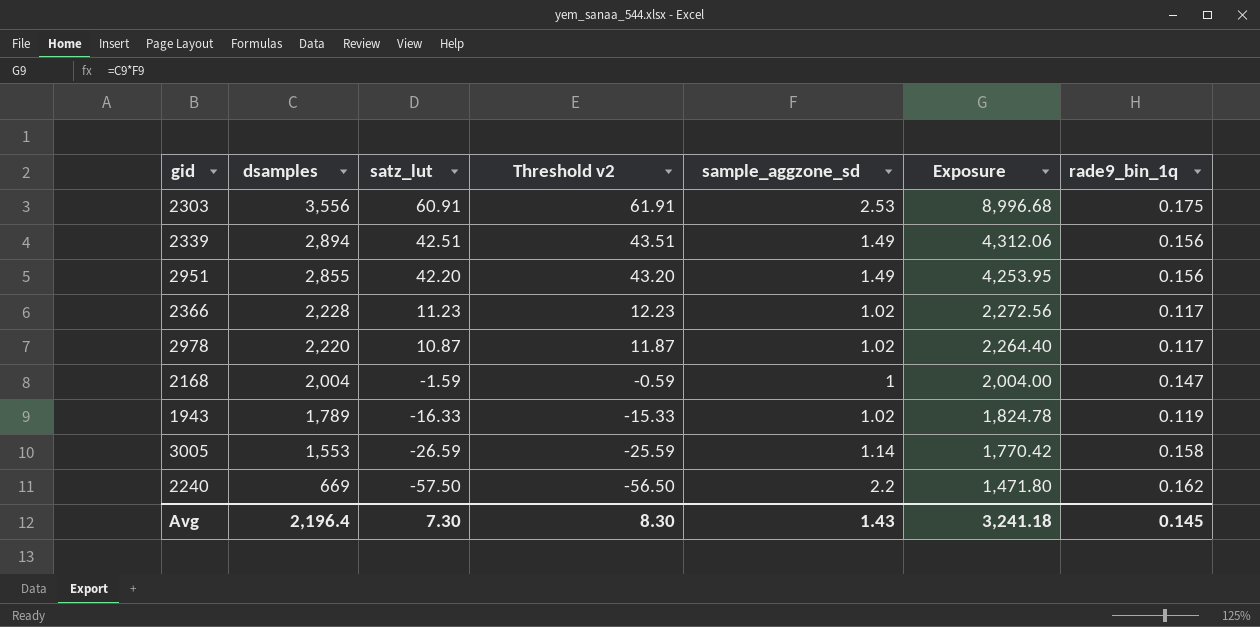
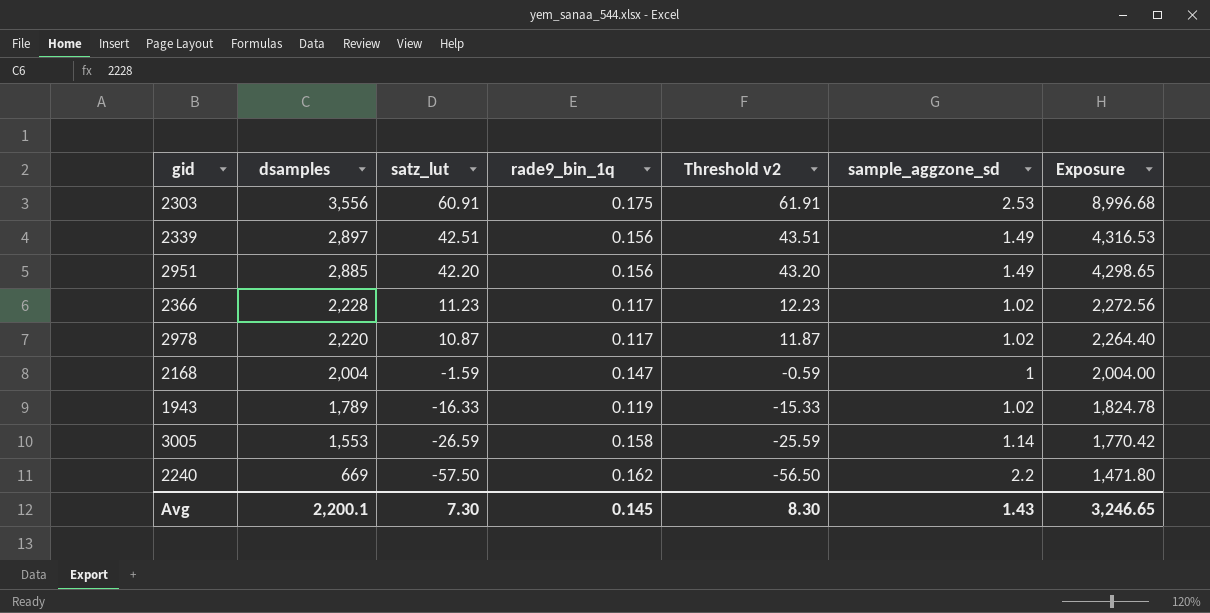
column rade9_bin_1q | position: 7 -> 4
2339 | dsamples: 2,894 -> 2,897
2339 | Exposure: 4,312.06 -> 4,316.53
2951 | dsamples: 2,855 -> 2,885
2951 | Exposure: 4,253.95 -> 4,298.65
Avg | dsamples: 2,196.4 -> 2,200.1
Avg | Exposure: 3,241.18 -> 3,246.65

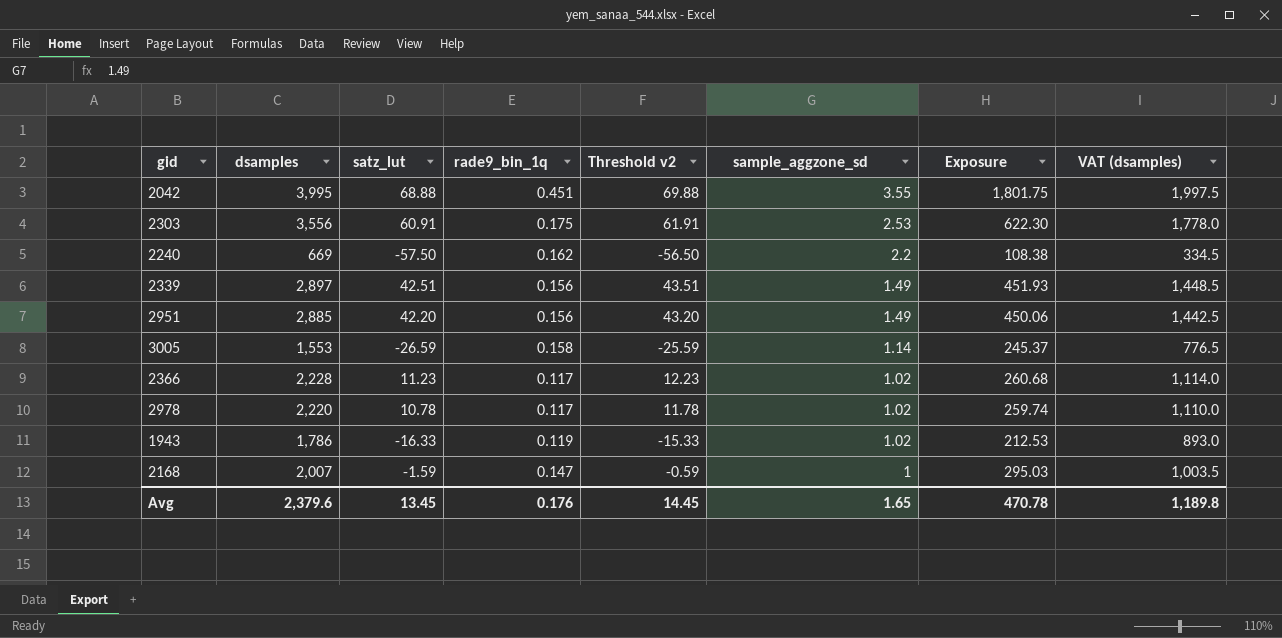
row order: dsamples descending -> sample_aggzone_sd descending
column Exposure | formula: [dsamples] * [sample_aggzone_sd] -> [dsamples] * [rade9_bin_1q]
column VAT (dsamples) | formula: none -> [dsamples] * 0.5
row 2042: none -> 3,995 | 68.88 | 0.451 | 69.88 | 3.55 | 1,801.75 | 1,997.5
2978 | satz_lut: 10.87 -> 10.78
2978 | Threshold v2: 11.87 -> 11.78
1943 | dsamples: 1,789 -> 1,786
2168 | dsamples: 2,004 -> 2,007
Avg | dsamples: 2,200.1 -> 2,379.6
Avg | satz_lut: 7.30 -> 13.45
Avg | rade9_bin_1q: 0.145 -> 0.176
Avg | Threshold v2: 8.30 -> 14.45
Avg | sample_aggzone_sd: 1.43 -> 1.65
Avg | Exposure: 3,246.65 -> 470.78

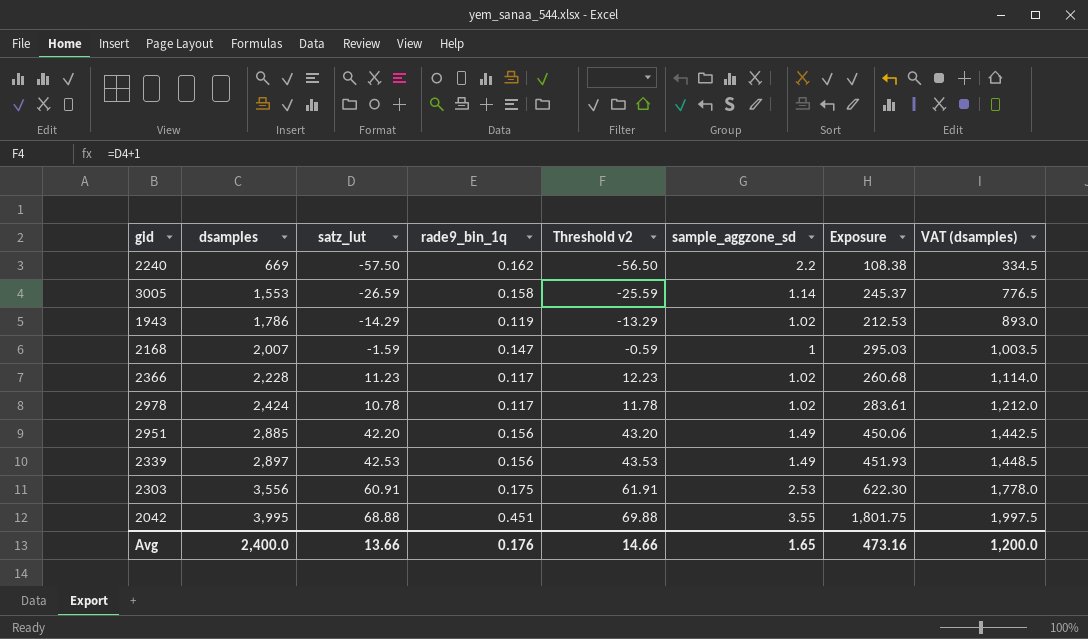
row order: sample_aggzone_sd descending -> dsamples ascending
1943 | satz_lut: -16.33 -> -14.29
1943 | Threshold v2: -15.33 -> -13.29
2978 | dsamples: 2,220 -> 2,424
2978 | Exposure: 259.74 -> 283.61
2978 | VAT (dsamples): 1,110.0 -> 1,212.0
2339 | satz_lut: 42.51 -> 42.53
2339 | Threshold v2: 43.51 -> 43.53
Avg | dsamples: 2,379.6 -> 2,400.0
Avg | satz_lut: 13.45 -> 13.66
Avg | Threshold v2: 14.45 -> 14.66
Avg | Exposure: 470.78 -> 473.16
Avg | VAT (dsamples): 1,189.8 -> 1,200.0

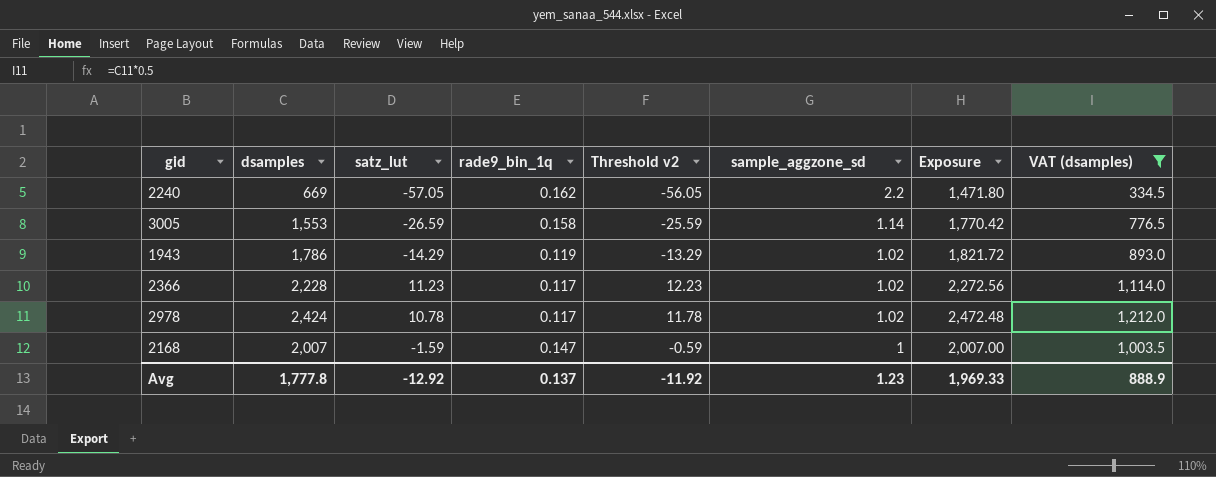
filter: none -> VAT (dsamples) <= 1,212.0
row order: dsamples ascending -> sample_aggzone_sd descending
column Exposure | formula: [dsamples] * [rade9_bin_1q] -> [dsamples] * [sample_aggzone_sd]
2240 | satz_lut: -57.50 -> -57.05
2240 | Threshold v2: -56.50 -> -56.05
Avg | dsamples: 2,400.0 -> 1,777.8
Avg | satz_lut: 13.66 -> -12.92
Avg | rade9_bin_1q: 0.176 -> 0.137
Avg | Threshold v2: 14.66 -> -11.92
Avg | sample_aggzone_sd: 1.65 -> 1.23
Avg | Exposure: 473.16 -> 1,969.33
Avg | VAT (dsamples): 1,200.0 -> 888.9

